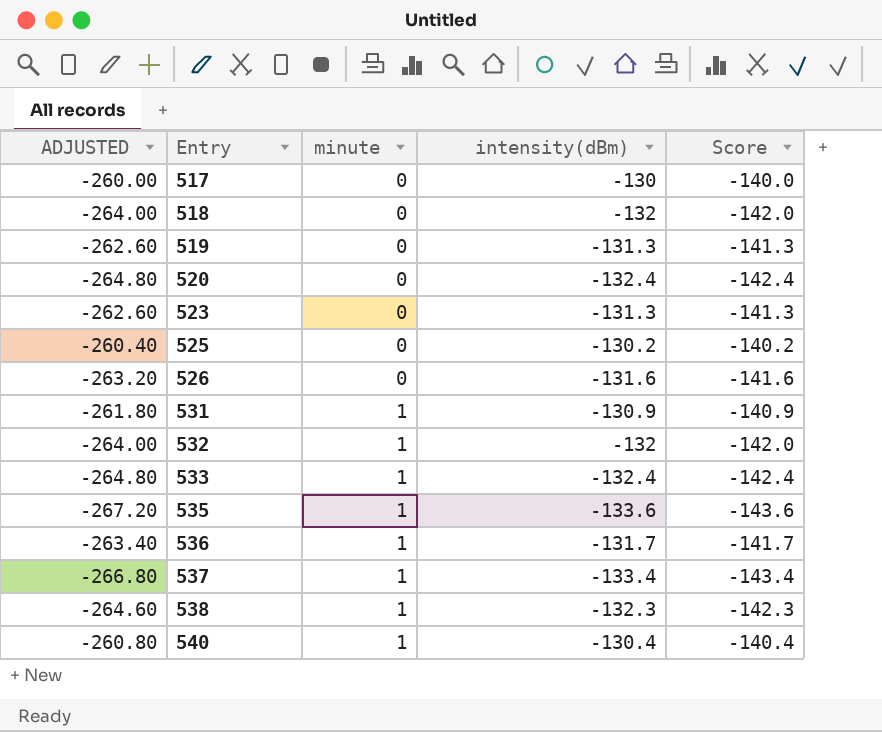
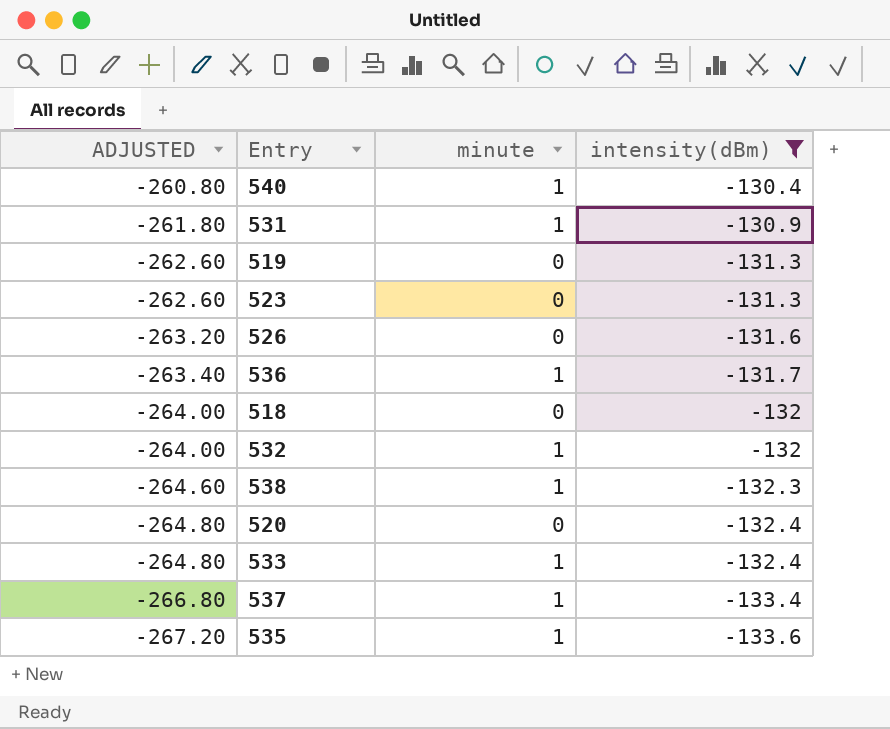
filter: none -> intensity(dBm) <= -130.4
row order: Entry ascending -> ADJUSTED descending
column Score | formula: [intensity(dBm)] - 10 -> none

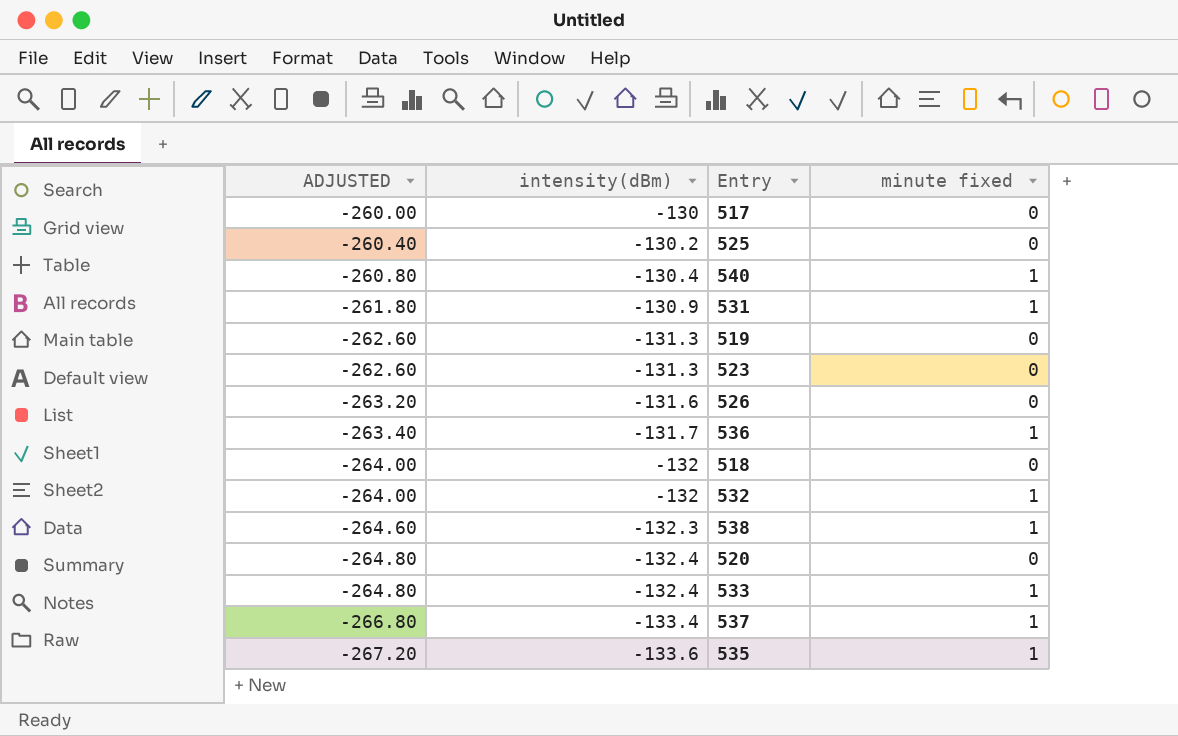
filter: intensity(dBm) <= -130.4 -> none
column intensity(dBm) | position: 4 -> 2
column name: minute -> minute fixed

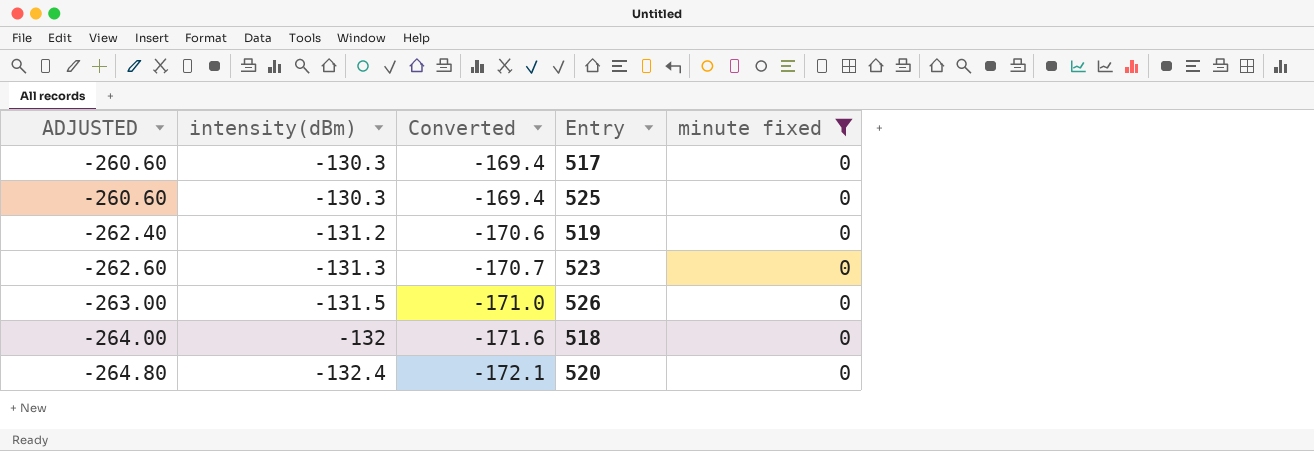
filter: none -> minute fixed = 0
column Converted | formula: none -> [intensity(dBm)] * 1.3
517 | ADJUSTED: -260.00 -> -260.60
517 | intensity(dBm): -130 -> -130.3
525 | ADJUSTED: -260.40 -> -260.60
525 | intensity(dBm): -130.2 -> -130.3
519 | ADJUSTED: -262.60 -> -262.40
519 | intensity(dBm): -131.3 -> -131.2
526 | ADJUSTED: -263.20 -> -263.00
526 | intensity(dBm): -131.6 -> -131.5

